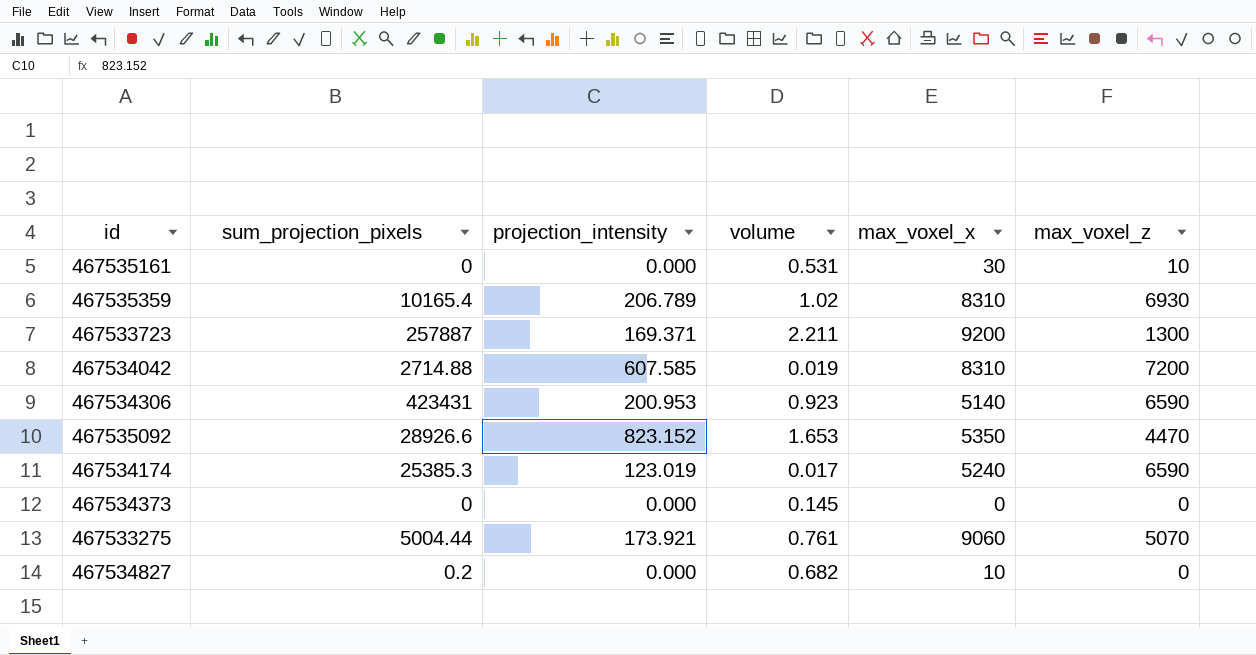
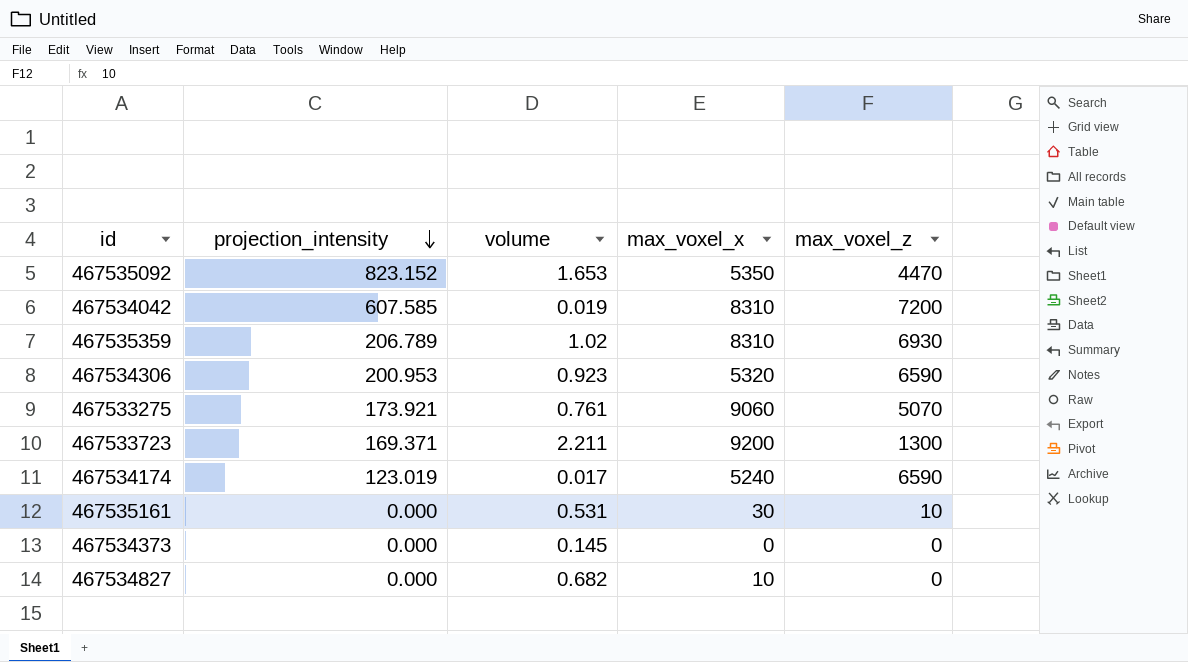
row order: none -> projection_intensity descending
column sum_projection_pixels | position: 2 -> none
467534306 | max_voxel_x: 5140 -> 5320

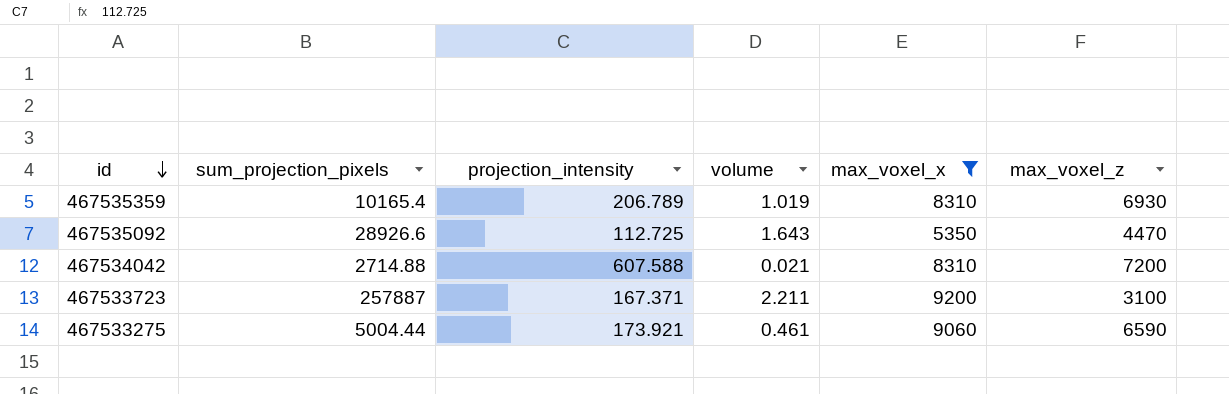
filter: none -> max_voxel_x >= 5350
row order: projection_intensity descending -> id descending
column sum_projection_pixels | position: none -> 2
467535359 | volume: 1.02 -> 1.019
467535092 | projection_intensity: 823.152 -> 112.725
467535092 | volume: 1.653 -> 1.643
467534042 | projection_intensity: 607.585 -> 607.588
467534042 | volume: 0.019 -> 0.021
467533723 | projection_intensity: 169.371 -> 167.371
467533723 | max_voxel_z: 1300 -> 3100
467533275 | volume: 0.761 -> 0.461
467533275 | max_voxel_z: 5070 -> 6590

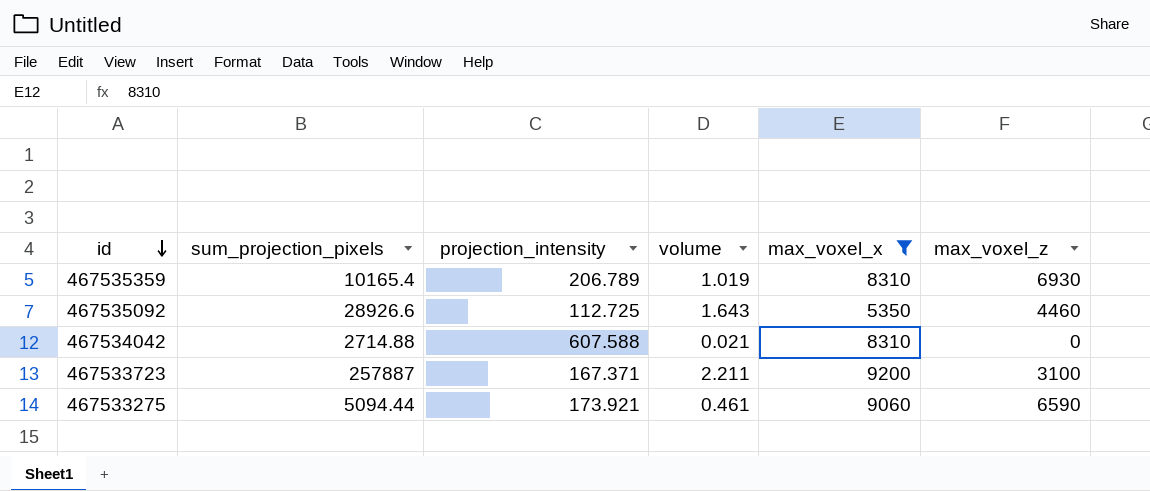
467535092 | max_voxel_z: 4470 -> 4460
467534042 | max_voxel_z: 7200 -> 0
467533275 | sum_projection_pixels: 5004.44 -> 5094.44

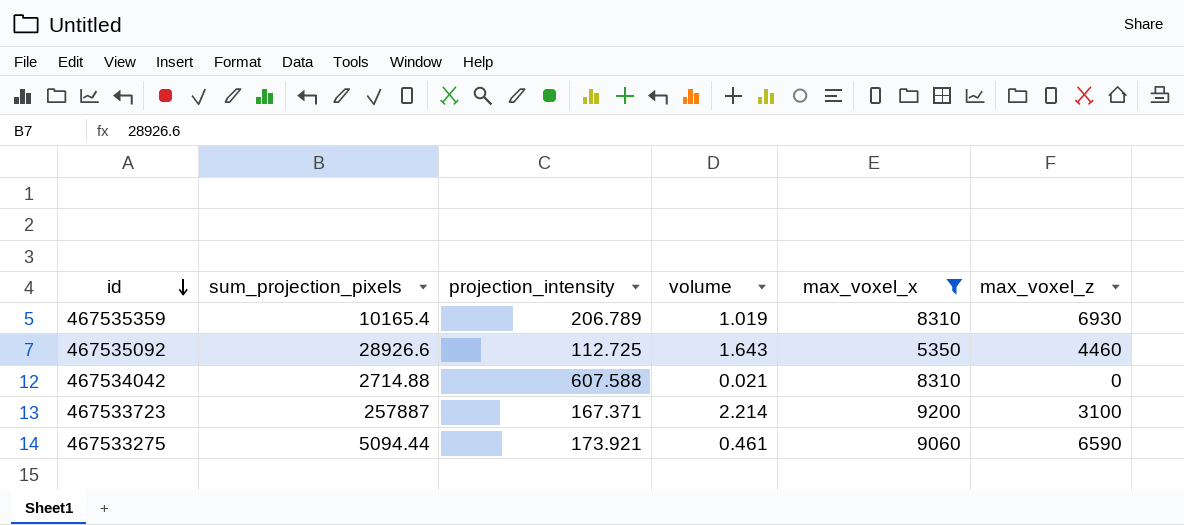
467533723 | volume: 2.211 -> 2.214

